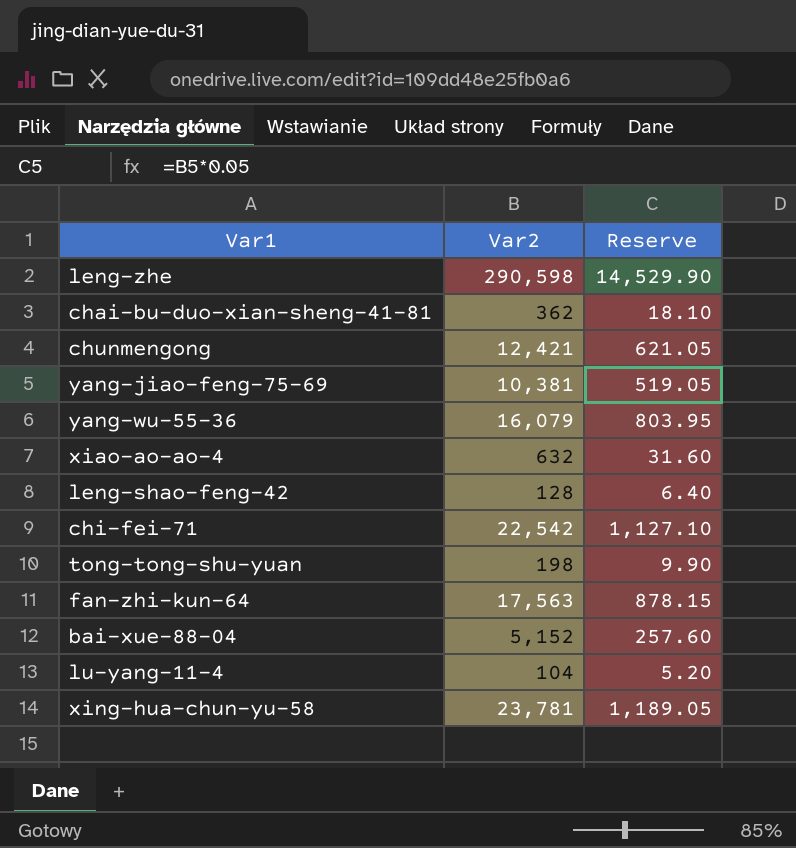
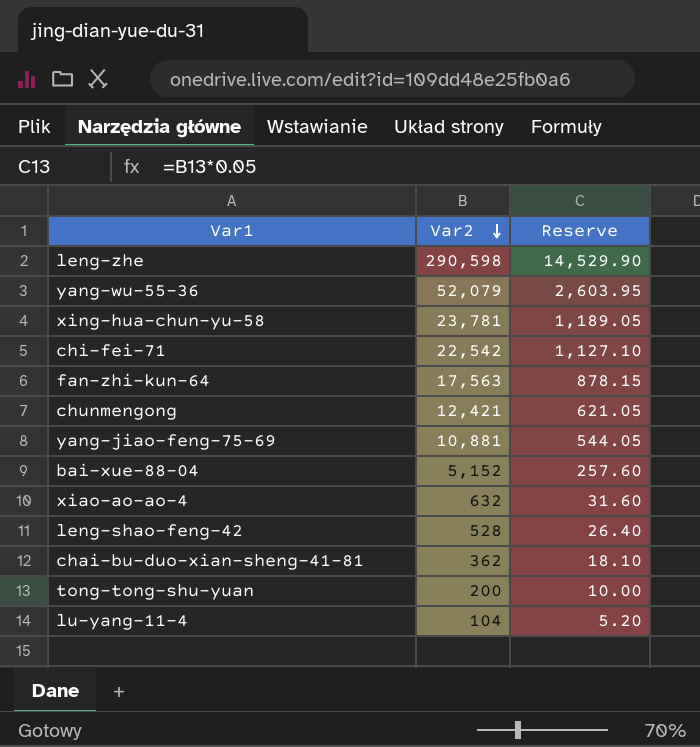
row order: none -> Var2 descending
yang-wu-55-36 | Var2: 16,079 -> 52,079
yang-wu-55-36 | Reserve: 803.95 -> 2,603.95
yang-jiao-feng-75-69 | Var2: 10,381 -> 10,881
yang-jiao-feng-75-69 | Reserve: 519.05 -> 544.05
leng-shao-feng-42 | Var2: 128 -> 528
leng-shao-feng-42 | Reserve: 6.40 -> 26.40
tong-tong-shu-yuan | Var2: 198 -> 200
tong-tong-shu-yuan | Reserve: 9.90 -> 10.00

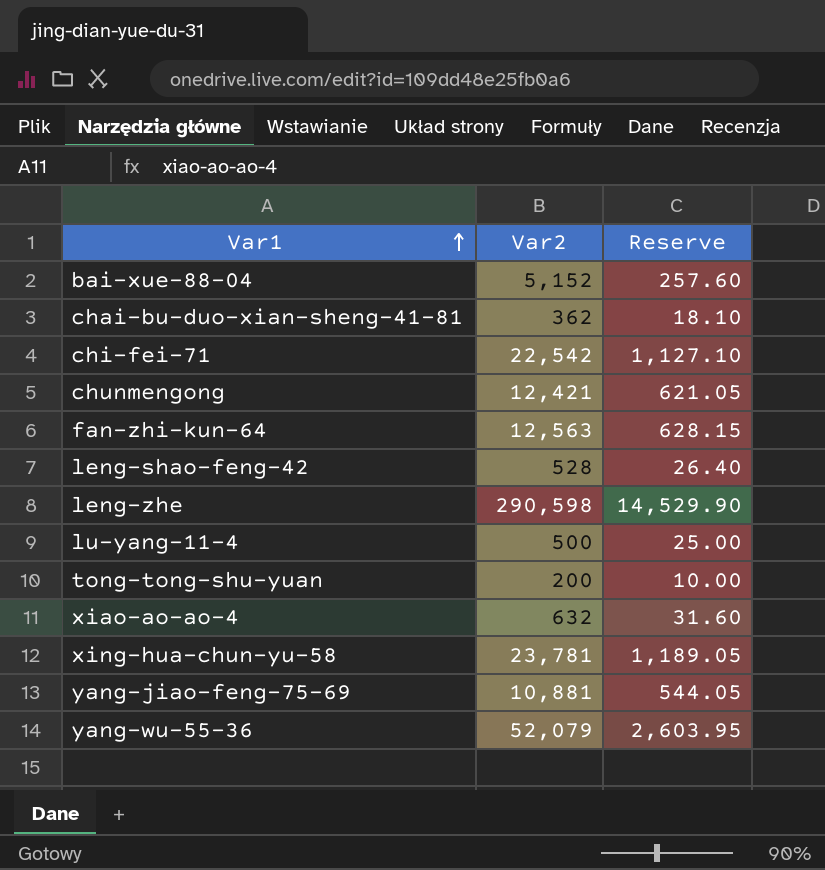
row order: Var2 descending -> Var1 ascending
fan-zhi-kun-64 | Var2: 17,563 -> 12,563
fan-zhi-kun-64 | Reserve: 878.15 -> 628.15
lu-yang-11-4 | Var2: 104 -> 500
lu-yang-11-4 | Reserve: 5.20 -> 25.00

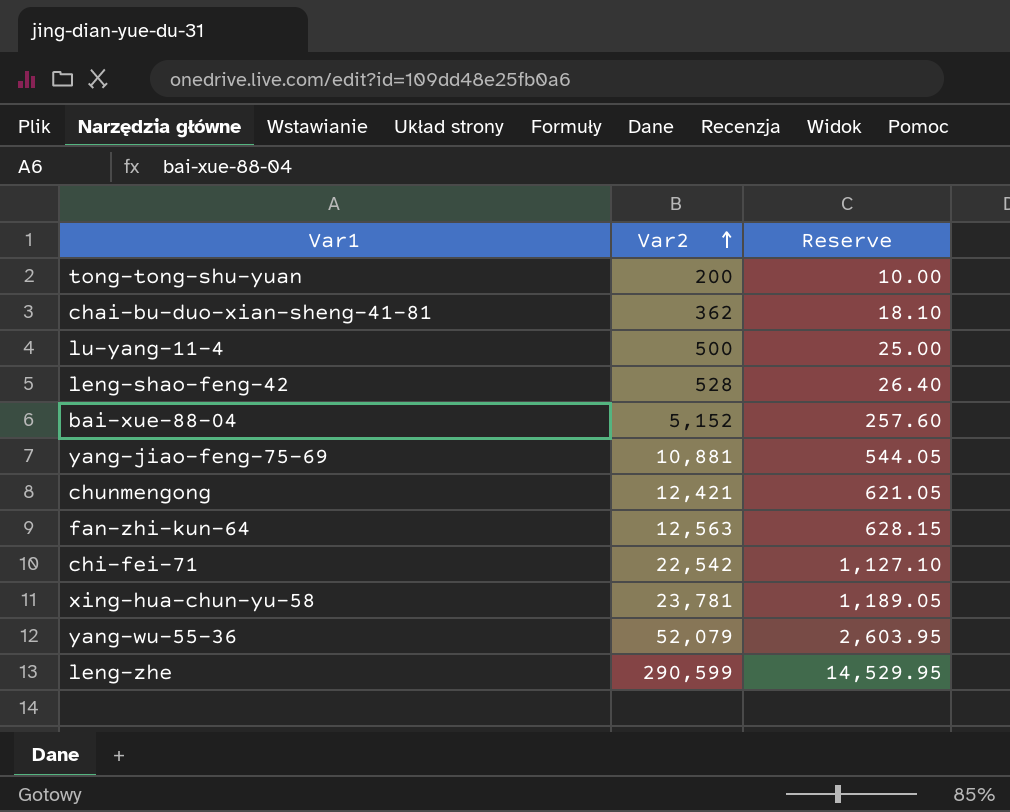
row order: Var1 ascending -> Var2 ascending
row xiao-ao-ao-4: 632 | 31.60 -> none
leng-zhe | Var2: 290,598 -> 290,599
leng-zhe | Reserve: 14,529.90 -> 14,529.95

